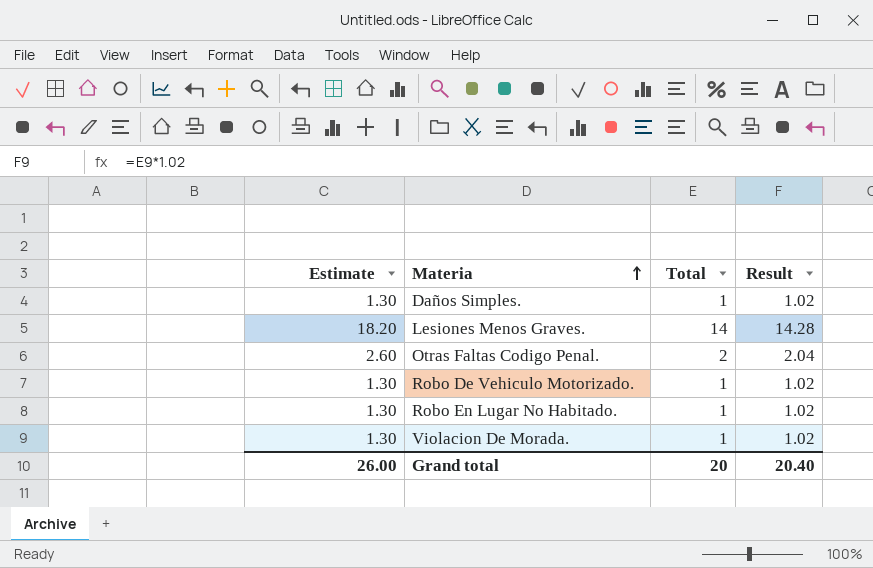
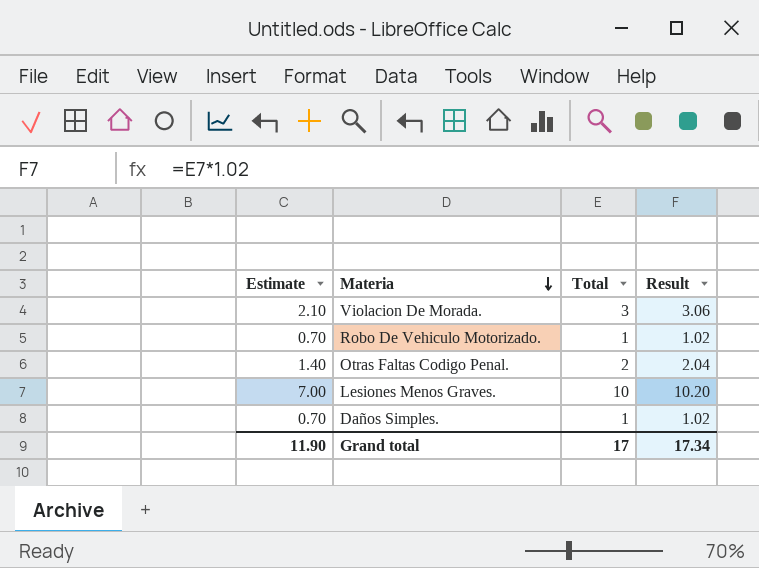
row order: Materia ascending -> Materia descending
column Estimate | formula: [Total] * 1.3 -> [Total] * 0.7
row Robo En Lugar No Habitado.: 1.30 | 1 | 1.02 -> none
Violacion De Morada. | Total: 1 -> 3
Violacion De Morada. | Result: 1.02 -> 3.06
Lesiones Menos Graves. | Total: 14 -> 10
Lesiones Menos Graves. | Result: 14.28 -> 10.20
Grand total | Estimate: 26.00 -> 11.90
Grand total | Total: 20 -> 17
Grand total | Result: 20.40 -> 17.34

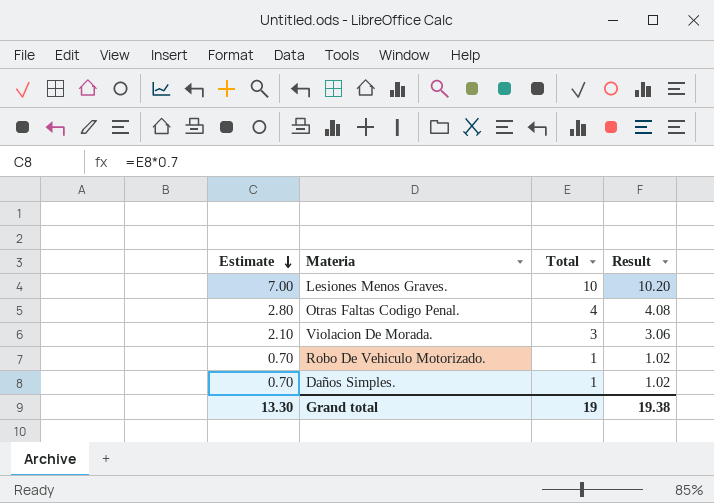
row order: Materia descending -> Estimate descending
Otras Faltas Codigo Penal. | Estimate: 1.40 -> 2.80
Otras Faltas Codigo Penal. | Total: 2 -> 4
Otras Faltas Codigo Penal. | Result: 2.04 -> 4.08
Grand total | Estimate: 11.90 -> 13.30
Grand total | Total: 17 -> 19
Grand total | Result: 17.34 -> 19.38

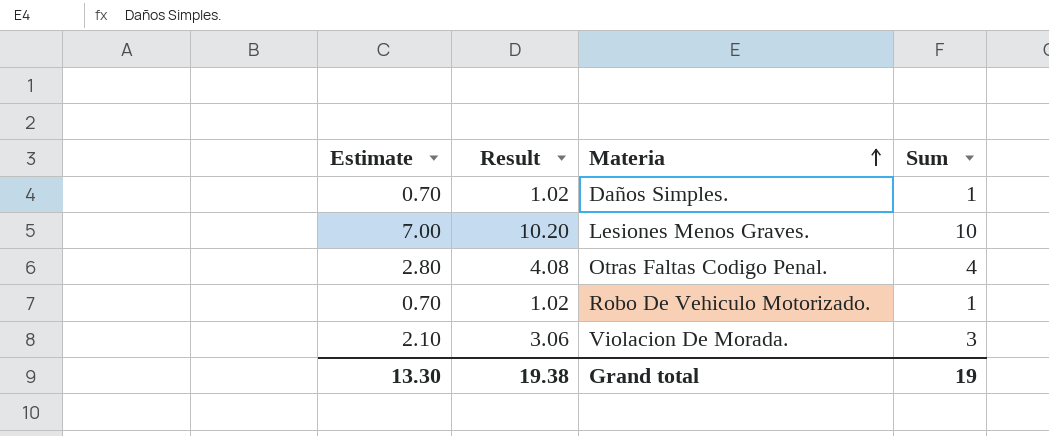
row order: Estimate descending -> Materia ascending
column Result | position: 4 -> 2
column name: Total -> Sum

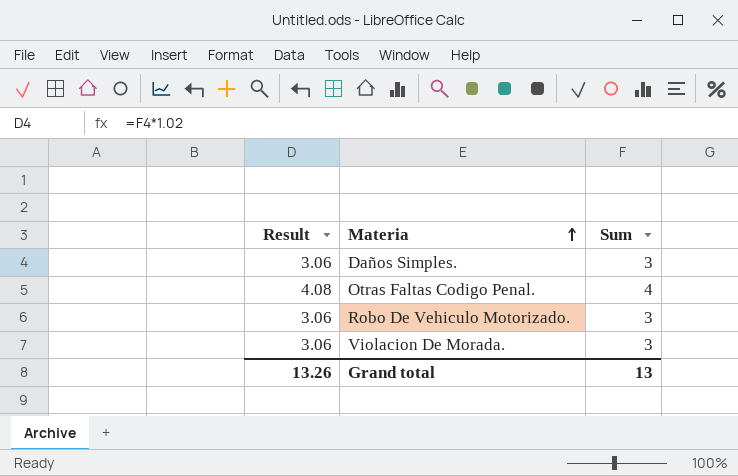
column Estimate | formula: [Sum] * 0.7 -> none
row Lesiones Menos Graves.: 7.00 | 10.20 | 10 -> none
Daños Simples. | Result: 1.02 -> 3.06
Daños Simples. | Sum: 1 -> 3
Robo De Vehiculo Motorizado. | Result: 1.02 -> 3.06
Robo De Vehiculo Motorizado. | Sum: 1 -> 3
Grand total | Result: 19.38 -> 13.26
Grand total | Sum: 19 -> 13

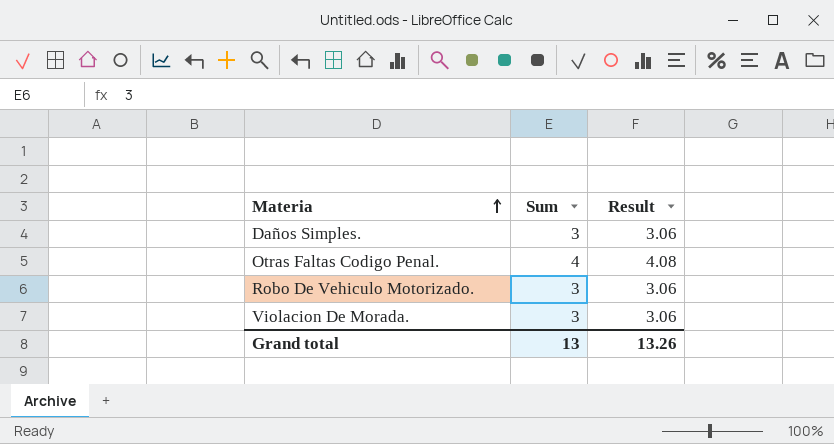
column Result | position: 1 -> 3

